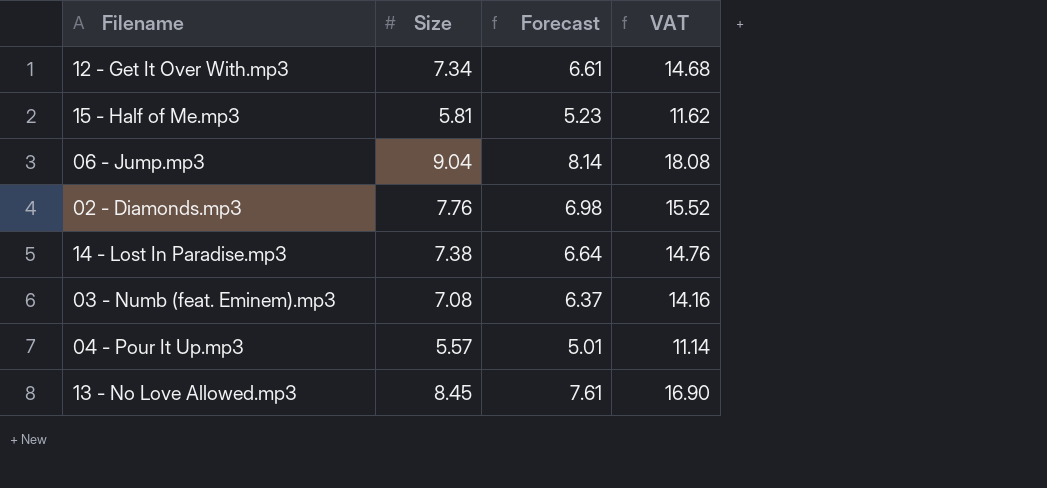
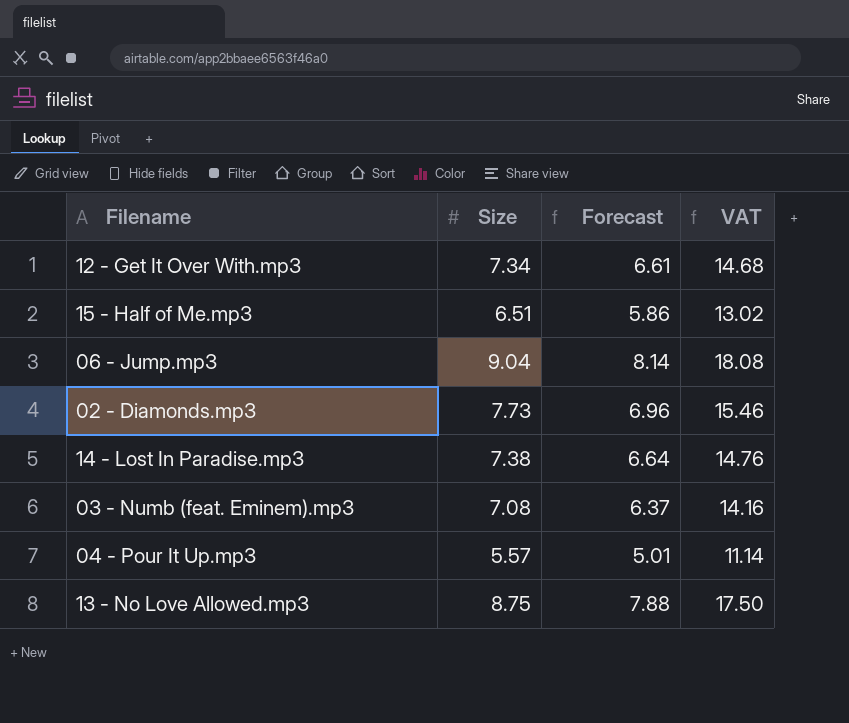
15 - Half of Me.mp3 | Size: 5.81 -> 6.51
15 - Half of Me.mp3 | Forecast: 5.23 -> 5.86
15 - Half of Me.mp3 | VAT: 11.62 -> 13.02
02 - Diamonds.mp3 | Size: 7.76 -> 7.73
02 - Diamonds.mp3 | Forecast: 6.98 -> 6.96
02 - Diamonds.mp3 | VAT: 15.52 -> 15.46
13 - No Love Allowed.mp3 | Size: 8.45 -> 8.75
13 - No Love Allowed.mp3 | Forecast: 7.61 -> 7.88
13 - No Love Allowed.mp3 | VAT: 16.90 -> 17.50

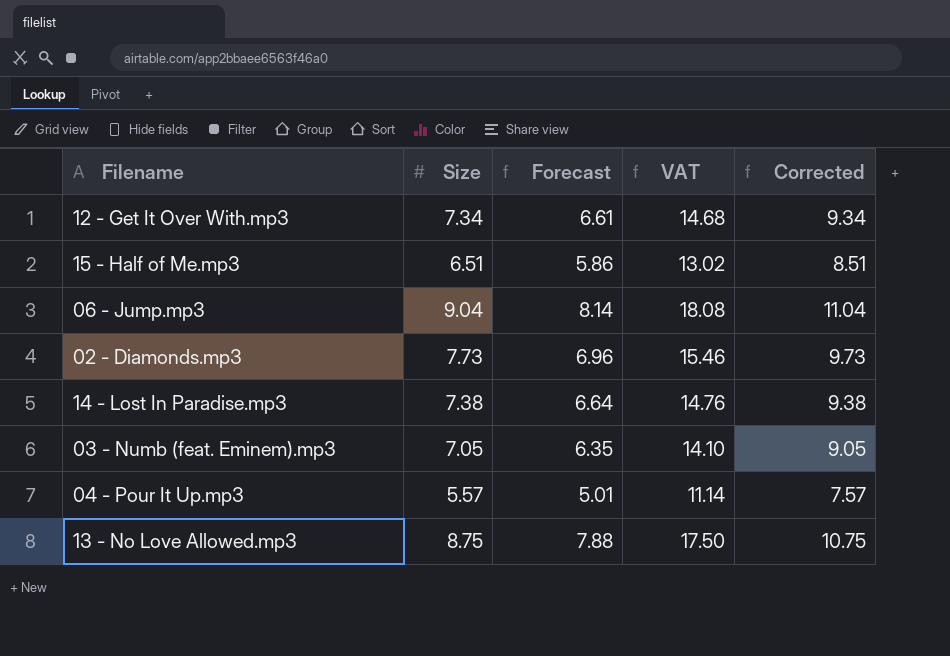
column Corrected | formula: none -> [Size] + 2
03 - Numb (feat. Eminem).mp3 | Size: 7.08 -> 7.05
03 - Numb (feat. Eminem).mp3 | Forecast: 6.37 -> 6.35
03 - Numb (feat. Eminem).mp3 | VAT: 14.16 -> 14.10

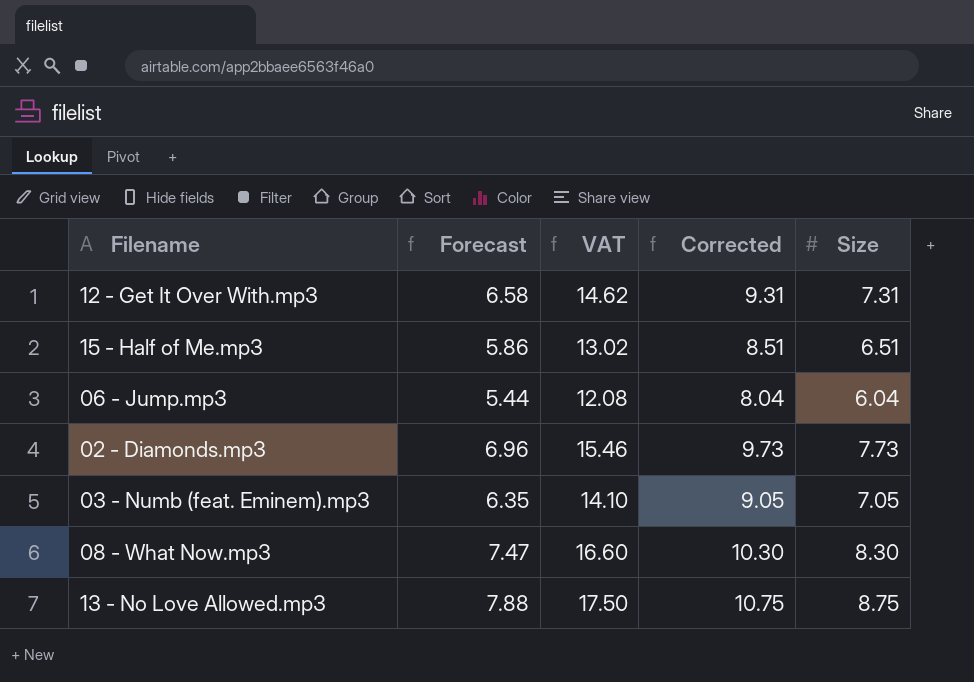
column Size | position: 2 -> 5
row 14 - Lost In Paradise.mp3: 7.38 | 6.64 | 14.76 | 9.38 -> none
row 04 - Pour It Up.mp3: 5.57 | 5.01 | 11.14 | 7.57 -> none
12 - Get It Over With.mp3 | Forecast: 6.61 -> 6.58
12 - Get It Over With.mp3 | VAT: 14.68 -> 14.62
12 - Get It Over With.mp3 | Corrected: 9.34 -> 9.31
12 - Get It Over With.mp3 | Size: 7.34 -> 7.31
06 - Jump.mp3 | Forecast: 8.14 -> 5.44
06 - Jump.mp3 | VAT: 18.08 -> 12.08
06 - Jump.mp3 | Corrected: 11.04 -> 8.04
06 - Jump.mp3 | Size: 9.04 -> 6.04
row 08 - What Now.mp3: none -> 7.47 | 16.60 | 10.30 | 8.30

